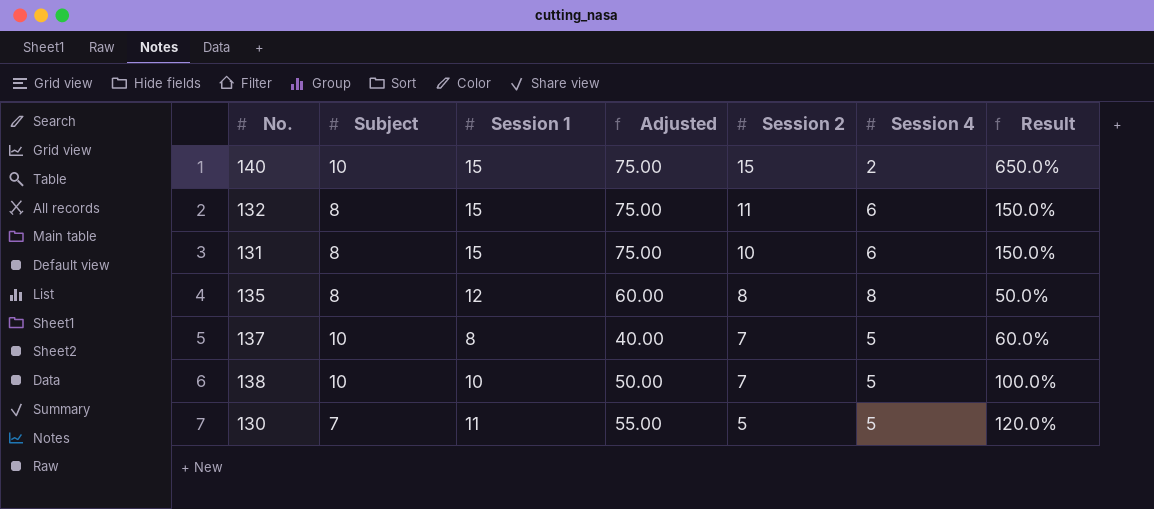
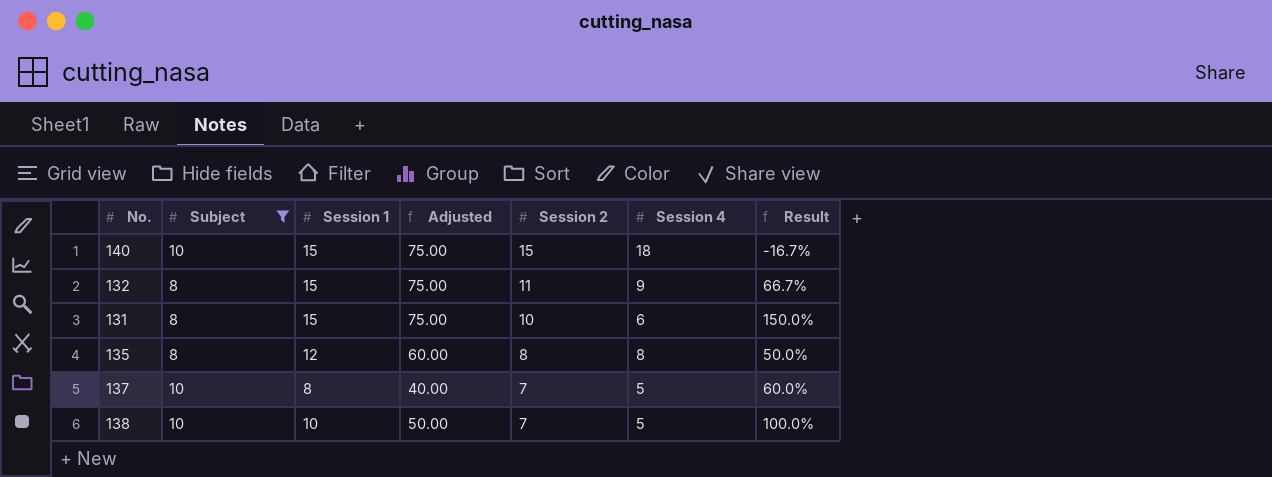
filter: none -> Subject != 7
140 | Session 4: 2 -> 18
140 | Result: 650.0% -> -16.7%
132 | Session 4: 6 -> 9
132 | Result: 150.0% -> 66.7%

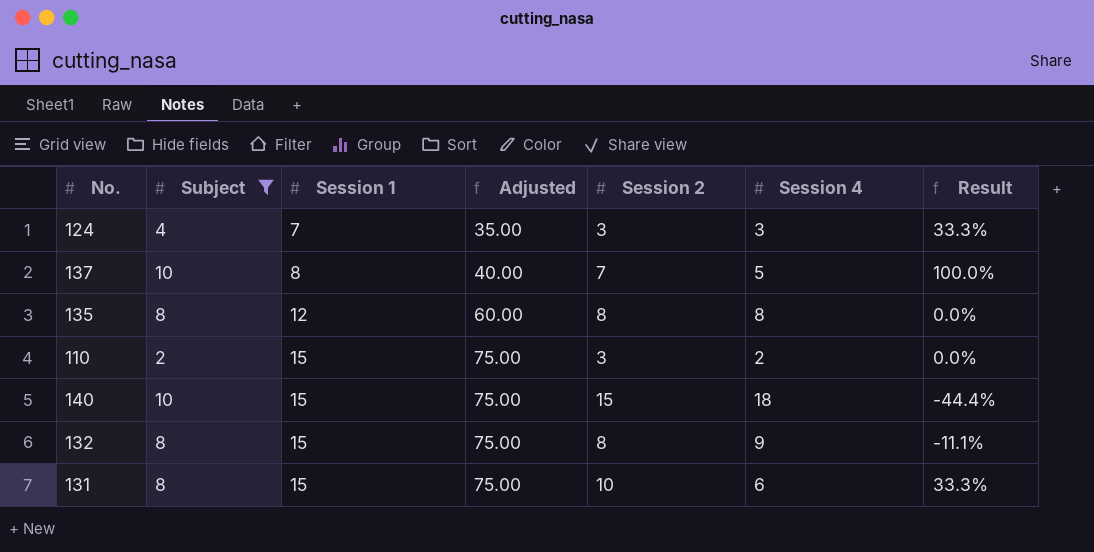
row order: Session 2 descending -> Session 1 ascending
column Result | formula: ([Session 1] - [Session 4]) / [Session 4] -> ([Subject] - [Session 4]) / [Session 4]
row 138: 10 | 10 | 50.00 | 7 | 5 | 100.0% -> none
row 124: none -> 4 | 7 | 35.00 | 3 | 3 | 33.3%
row 110: none -> 2 | 15 | 75.00 | 3 | 2 | 0.0%
132 | Session 2: 11 -> 8

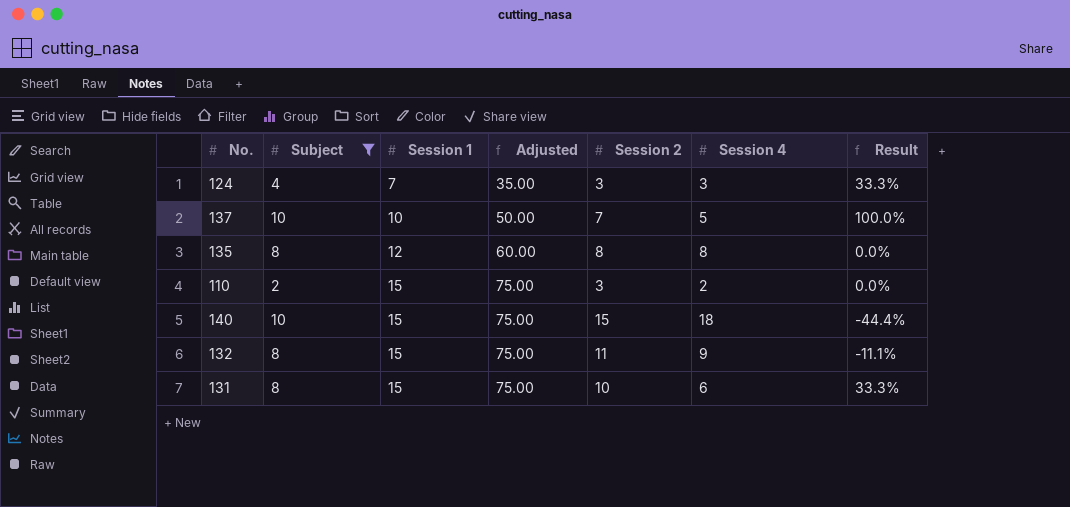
137 | Session 1: 8 -> 10
137 | Adjusted: 40.00 -> 50.00
132 | Session 2: 8 -> 11

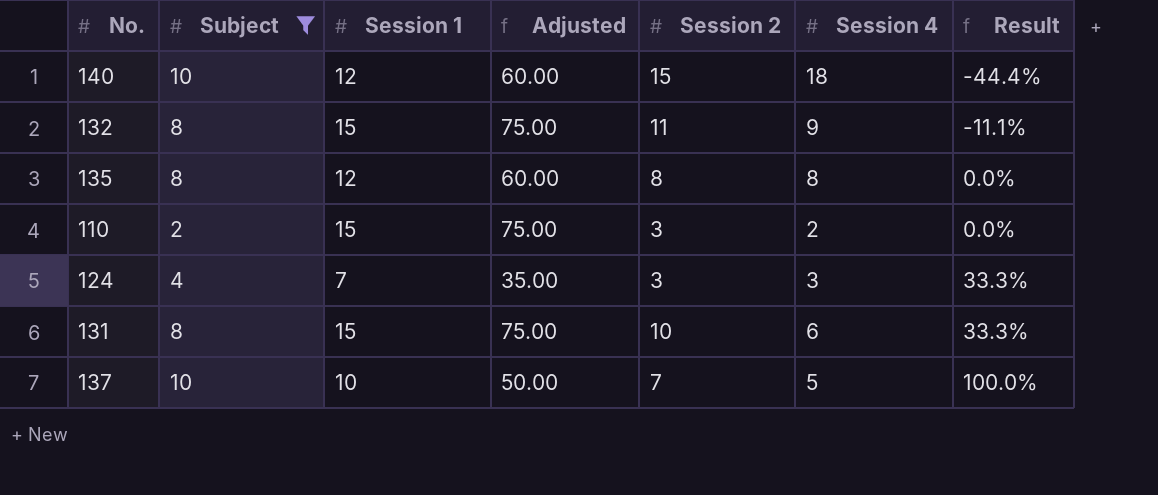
row order: Session 1 ascending -> Result ascending
140 | Session 1: 15 -> 12
140 | Adjusted: 75.00 -> 60.00

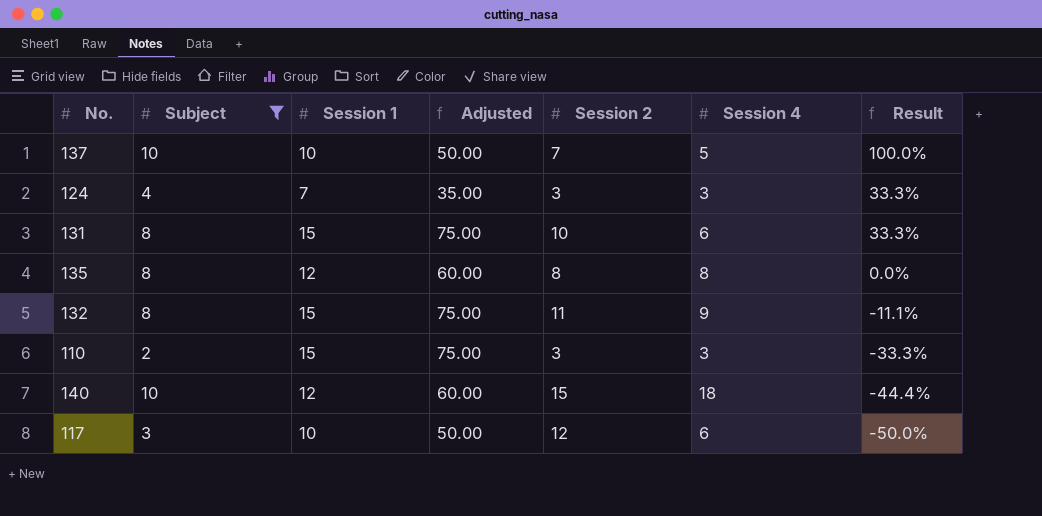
row order: Result ascending -> Result descending
110 | Session 4: 2 -> 3
110 | Result: 0.0% -> -33.3%
row 117: none -> 3 | 10 | 50.00 | 12 | 6 | -50.0%

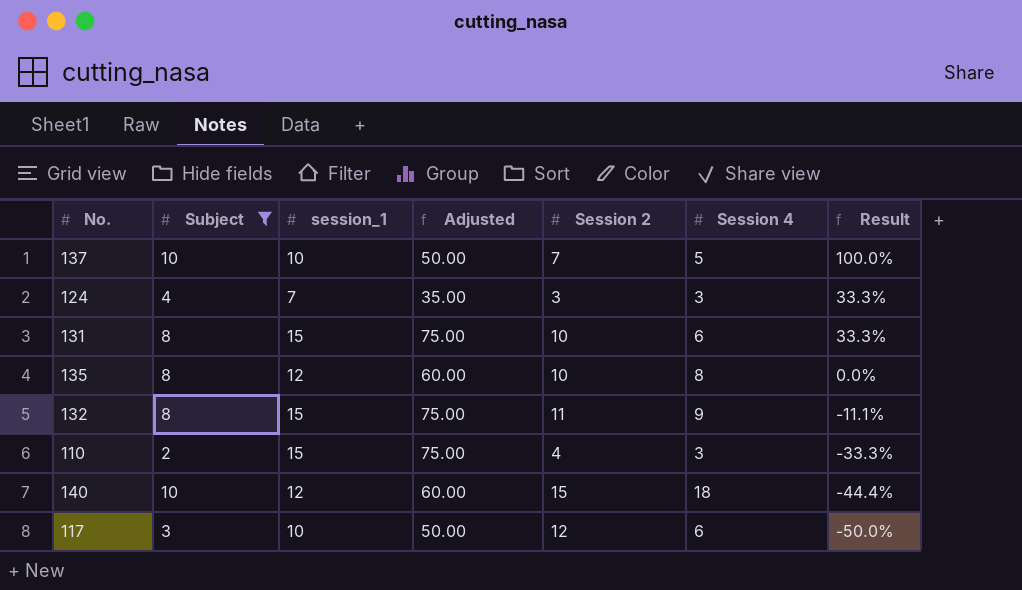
column name: Session 1 -> session_1
135 | Session 2: 8 -> 10
110 | Session 2: 3 -> 4

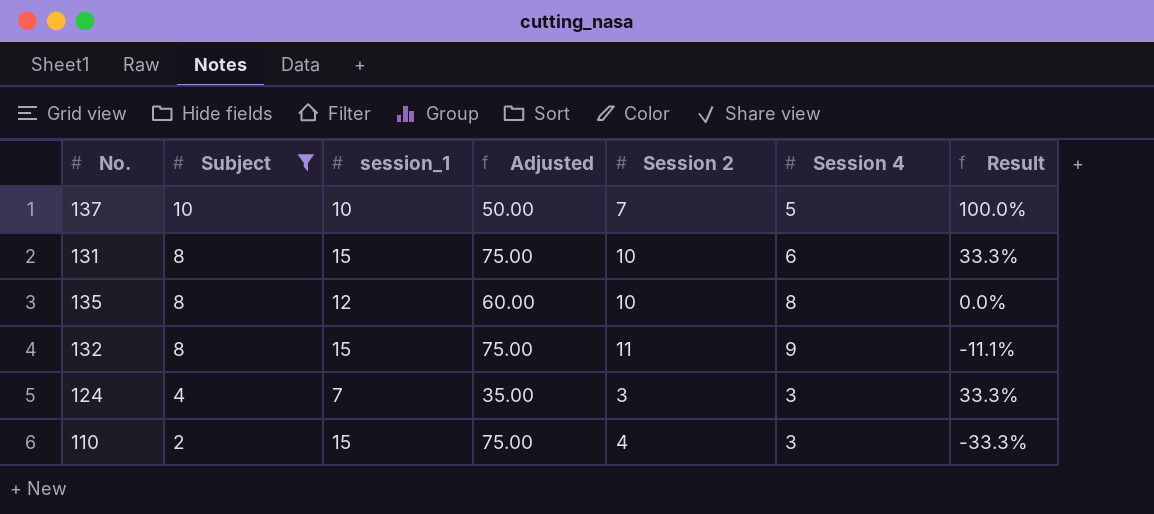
row order: Result descending -> Subject descending
row 140: 10 | 12 | 60.00 | 15 | 18 | -44.4% -> none
row 117: 3 | 10 | 50.00 | 12 | 6 | -50.0% -> none

